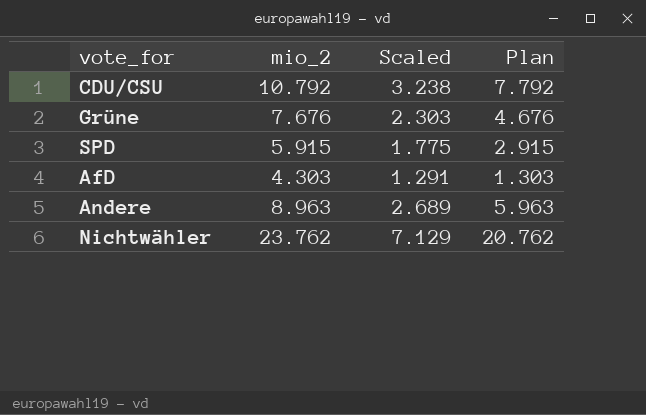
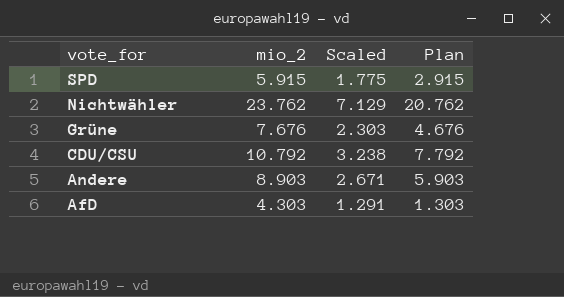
row order: none -> vote_for descending
Andere | mio_2: 8.963 -> 8.903
Andere | Scaled: 2.689 -> 2.671
Andere | Plan: 5.963 -> 5.903

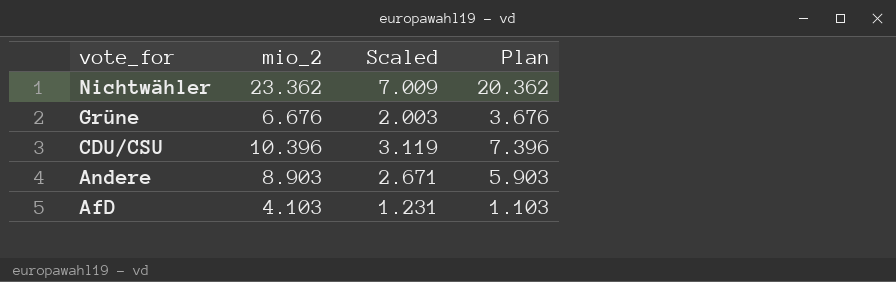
row SPD: 5.915 | 1.775 | 2.915 -> none
Nichtwähler | mio_2: 23.762 -> 23.362
Nichtwähler | Scaled: 7.129 -> 7.009
Nichtwähler | Plan: 20.762 -> 20.362
Grüne | mio_2: 7.676 -> 6.676
Grüne | Scaled: 2.303 -> 2.003
Grüne | Plan: 4.676 -> 3.676
CDU/CSU | mio_2: 10.792 -> 10.396
CDU/CSU | Scaled: 3.238 -> 3.119
CDU/CSU | Plan: 7.792 -> 7.396
AfD | mio_2: 4.303 -> 4.103
AfD | Scaled: 1.291 -> 1.231
AfD | Plan: 1.303 -> 1.103

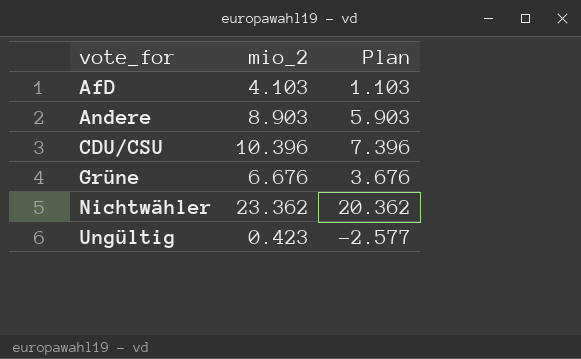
row order: vote_for descending -> vote_for ascending
column Scaled | formula: [mio_2] * 0.3 -> none
row Ungültig: none -> 0.423 | -2.577

